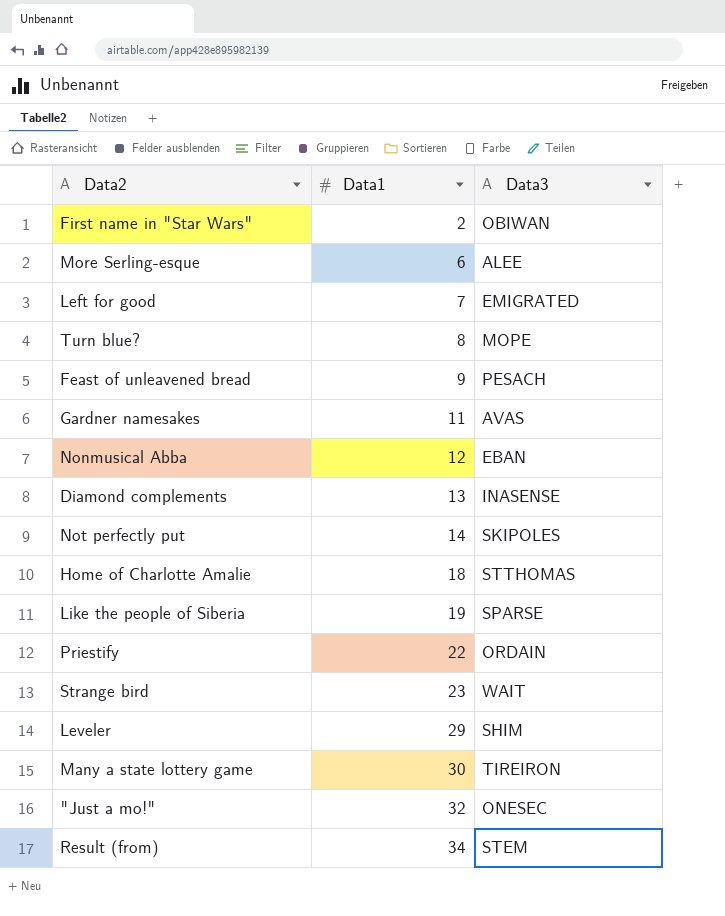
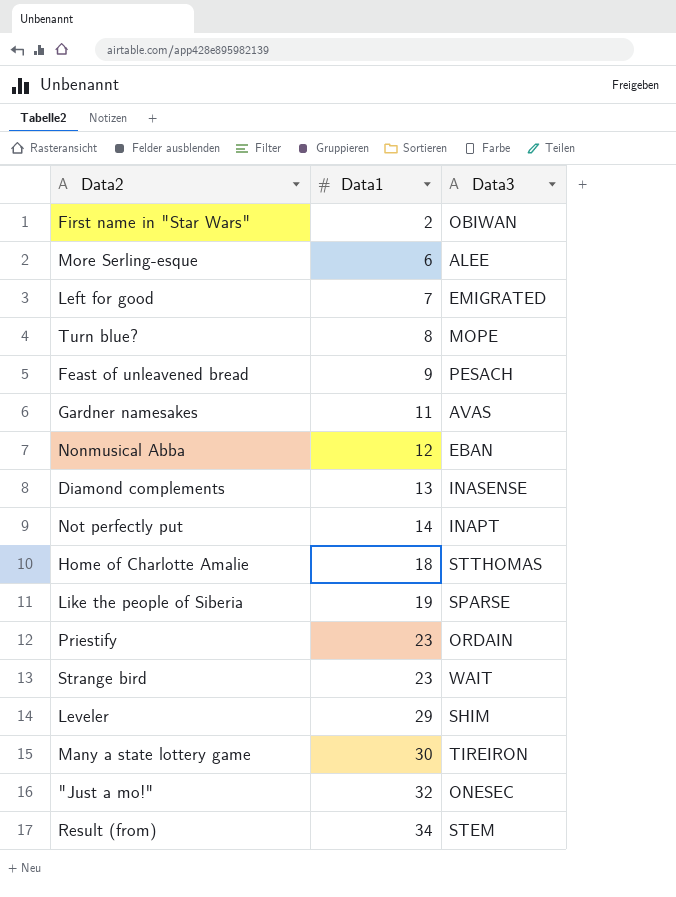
Not perfectly put | Data3: SKIPOLES -> INAPT
Priestify | Data1: 22 -> 23

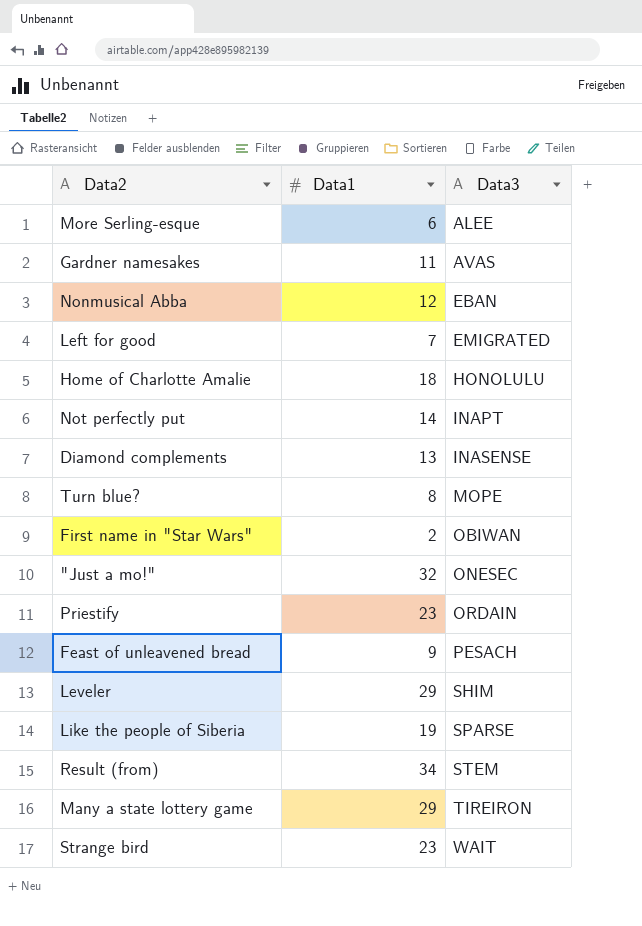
row order: Data1 ascending -> Data3 ascending
Home of Charlotte Amalie | Data3: STTHOMAS -> HONOLULU
Many a state lottery game | Data1: 30 -> 29

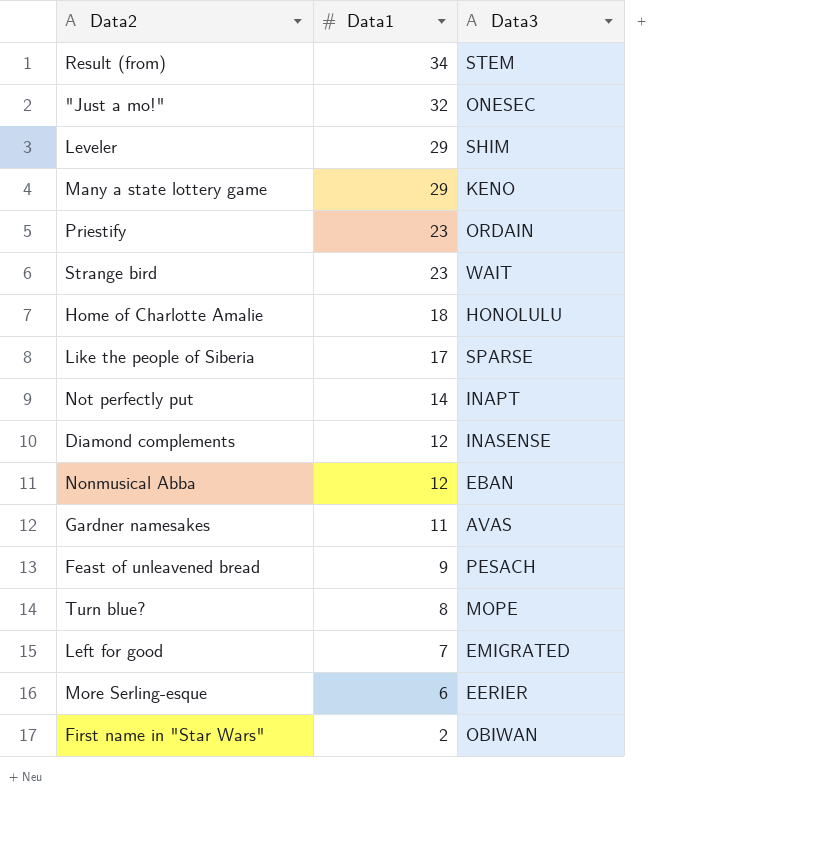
row order: Data3 ascending -> Data1 descending
Many a state lottery game | Data3: TIREIRON -> KENO
Like the people of Siberia | Data1: 19 -> 17
Diamond complements | Data1: 13 -> 12
More Serling-esque | Data3: ALEE -> EERIER

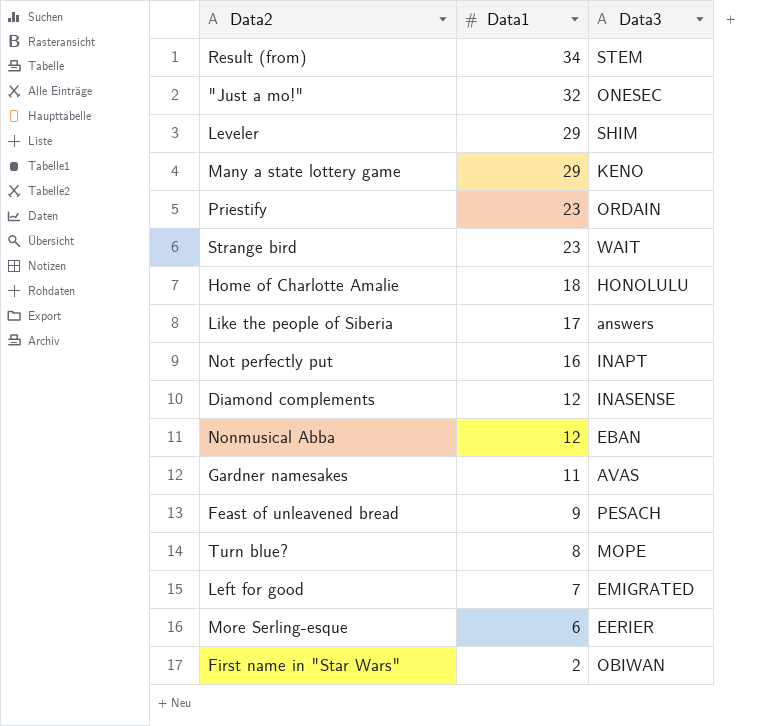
Like the people of Siberia | Data3: SPARSE -> answers
Not perfectly put | Data1: 14 -> 16

